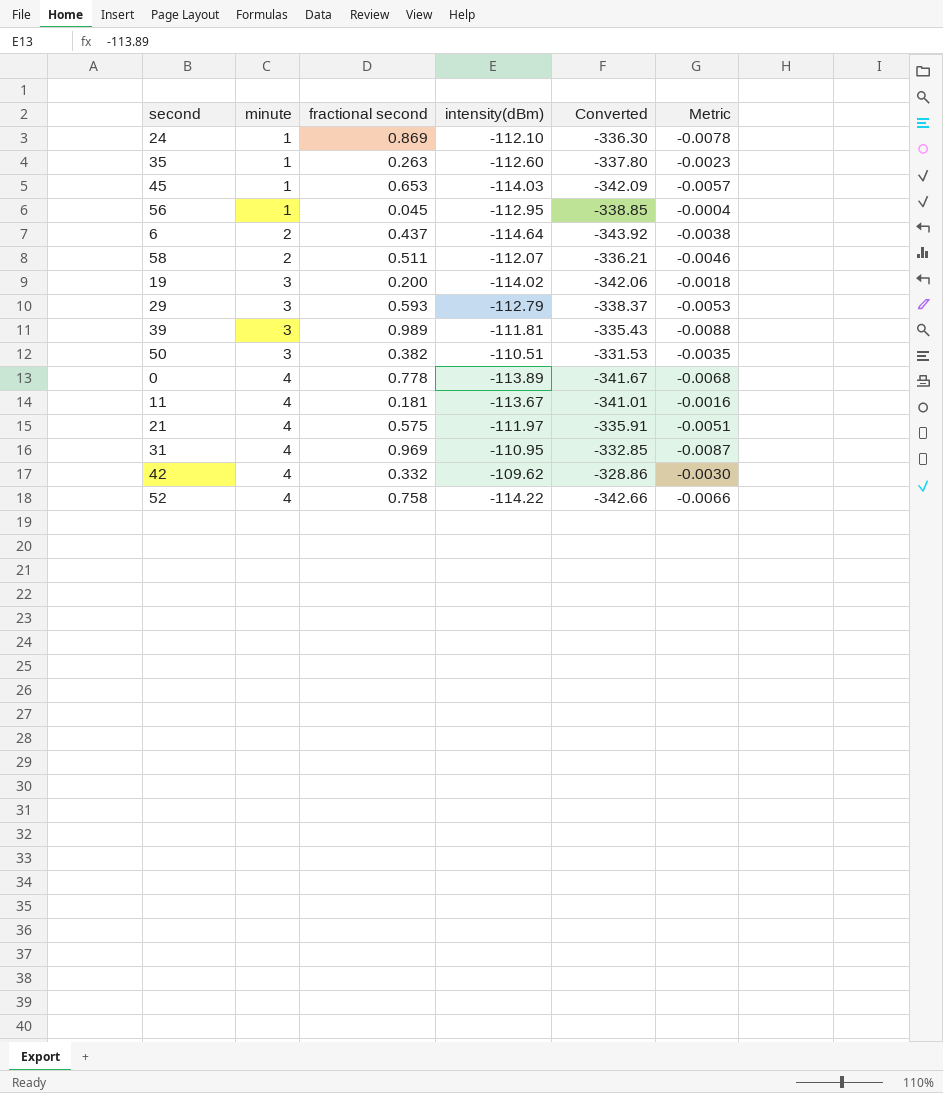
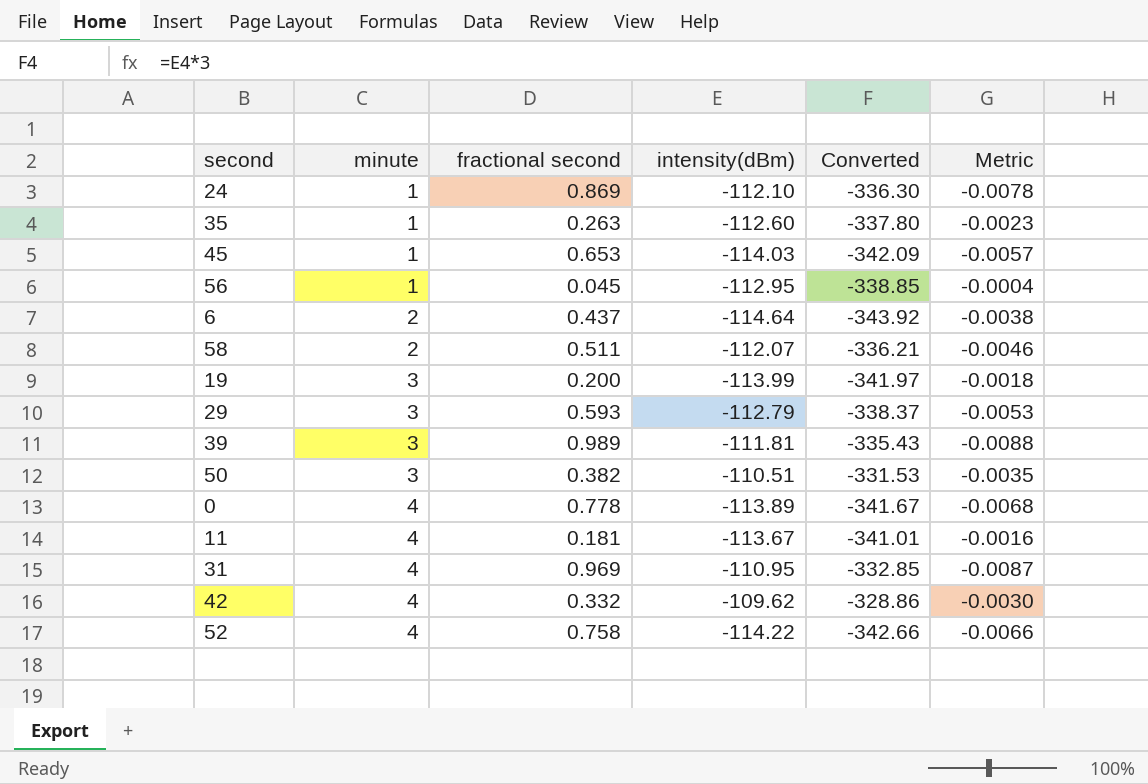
row 21: 4 | 0.575 | -111.97 | -335.91 | -0.0051 -> none
19 | intensity(dBm): -114.02 -> -113.99
19 | Converted: -342.06 -> -341.97

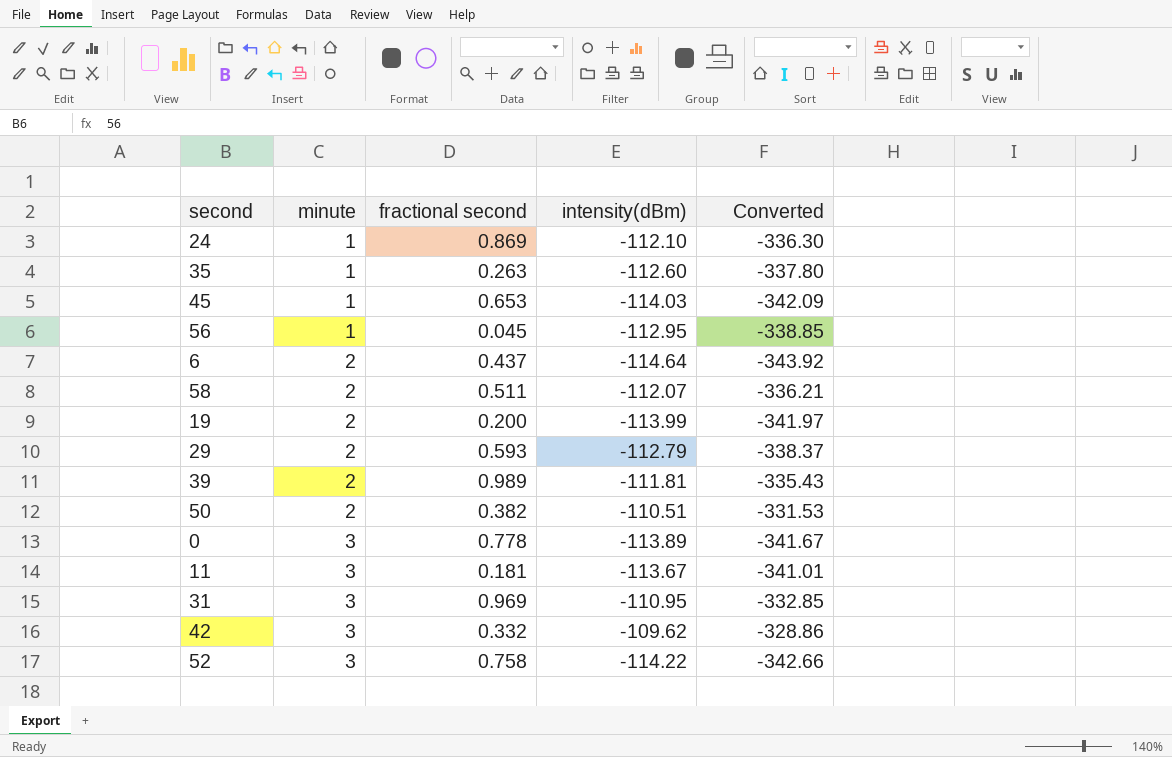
column Metric | formula: [fractional second] / [intensity(dBm)] -> none
19 | minute: 3 -> 2
29 | minute: 3 -> 2
39 | minute: 3 -> 2
50 | minute: 3 -> 2
0 | minute: 4 -> 3
11 | minute: 4 -> 3
31 | minute: 4 -> 3
42 | minute: 4 -> 3
52 | minute: 4 -> 3

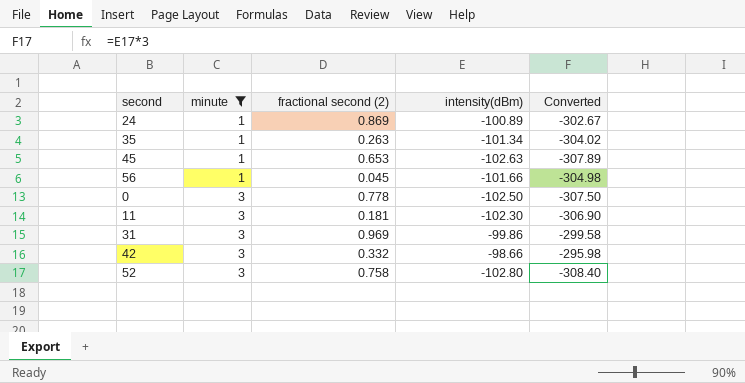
filter: none -> minute != 2
column name: fractional second -> fractional second (2)
24 | intensity(dBm): -112.10 -> -100.89
24 | Converted: -336.30 -> -302.67
35 | intensity(dBm): -112.60 -> -101.34
35 | Converted: -337.80 -> -304.02
45 | intensity(dBm): -114.03 -> -102.63
45 | Converted: -342.09 -> -307.89
56 | intensity(dBm): -112.95 -> -101.66
56 | Converted: -338.85 -> -304.98
0 | intensity(dBm): -113.89 -> -102.50
0 | Converted: -341.67 -> -307.50
11 | intensity(dBm): -113.67 -> -102.30
11 | Converted: -341.01 -> -306.90
31 | intensity(dBm): -110.95 -> -99.86
31 | Converted: -332.85 -> -299.58
42 | intensity(dBm): -109.62 -> -98.66
42 | Converted: -328.86 -> -295.98
52 | intensity(dBm): -114.22 -> -102.80
52 | Converted: -342.66 -> -308.40

